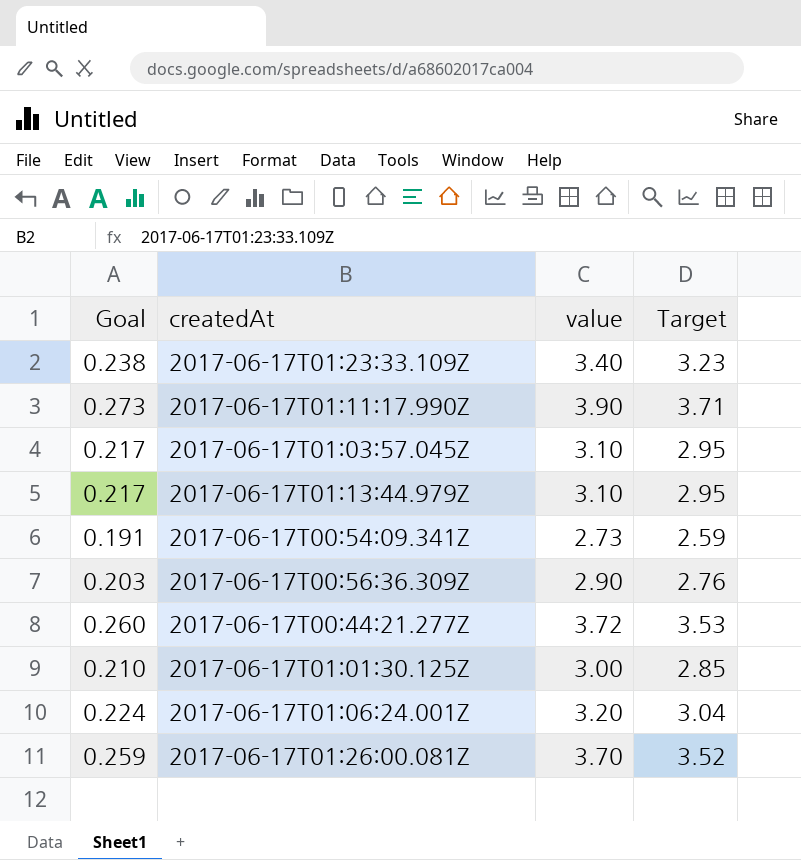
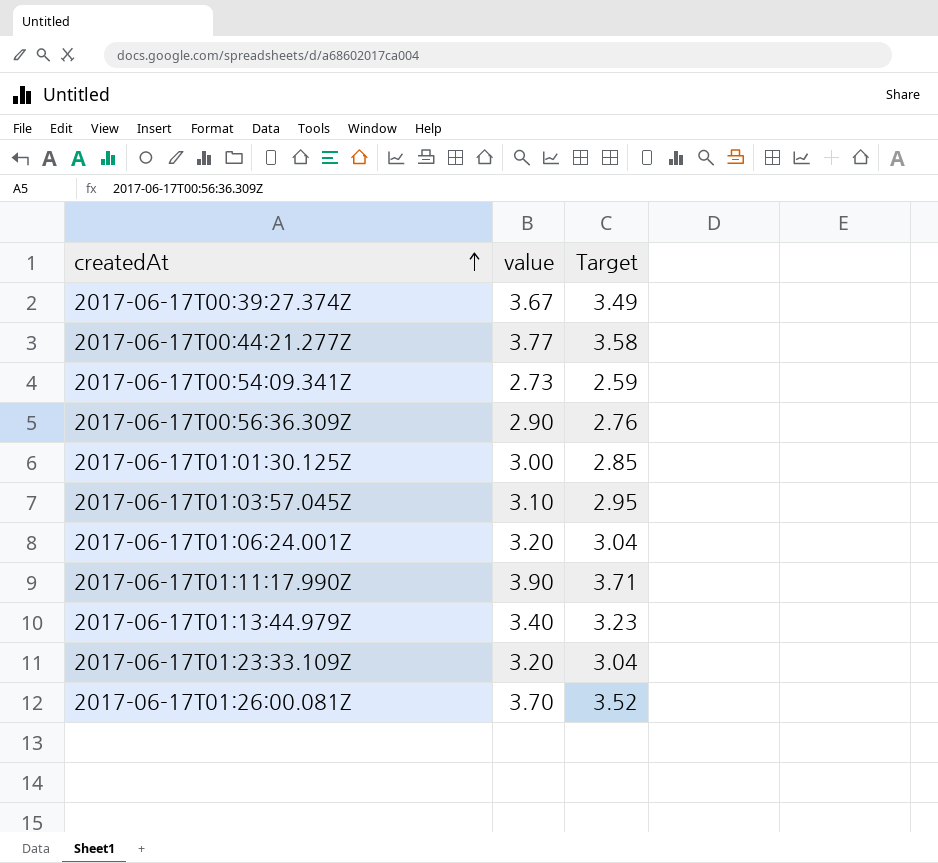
row order: none -> createdAt ascending
column Goal | formula: [value] * 0.07 -> none
row 2017-06-17T00:39:27.374Z: none -> 3.67 | 3.49
2017-06-17T00:44:21.277Z | value: 3.72 -> 3.77
2017-06-17T00:44:21.277Z | Target: 3.53 -> 3.58
2017-06-17T01:13:44.979Z | value: 3.10 -> 3.40
2017-06-17T01:13:44.979Z | Target: 2.95 -> 3.23
2017-06-17T01:23:33.109Z | value: 3.40 -> 3.20
2017-06-17T01:23:33.109Z | Target: 3.23 -> 3.04

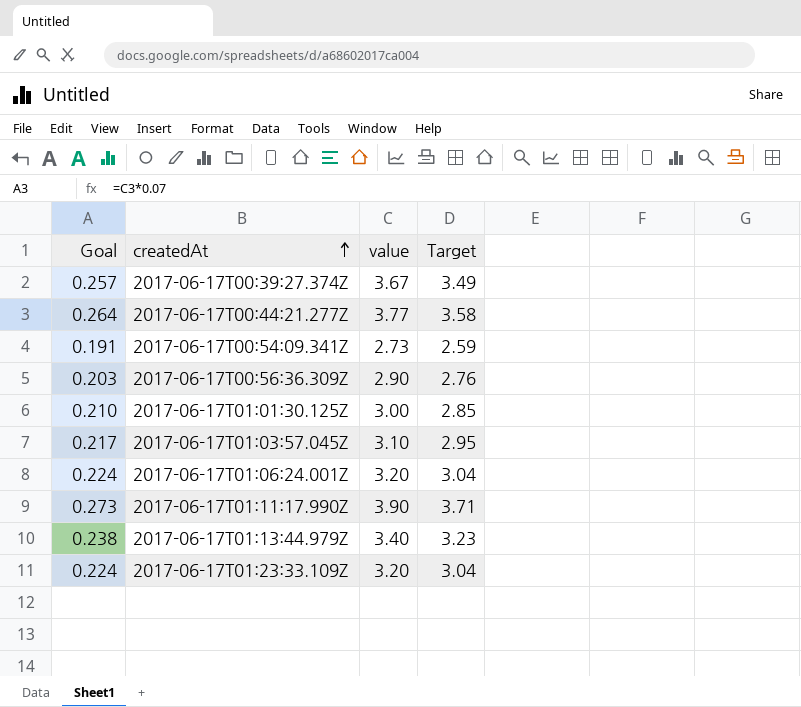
column Goal | formula: none -> [value] * 0.07
row 2017-06-17T01:26:00.081Z: 3.70 | 3.52 -> none

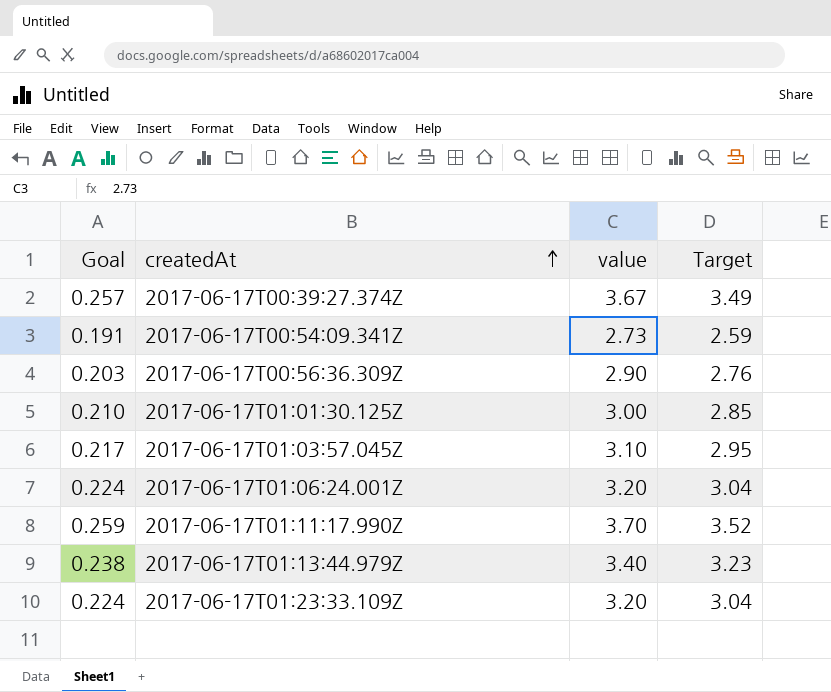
row 2017-06-17T00:44:21.277Z: 0.264 | 3.77 | 3.58 -> none
2017-06-17T01:11:17.990Z | Goal: 0.273 -> 0.259
2017-06-17T01:11:17.990Z | value: 3.90 -> 3.70
2017-06-17T01:11:17.990Z | Target: 3.71 -> 3.52

